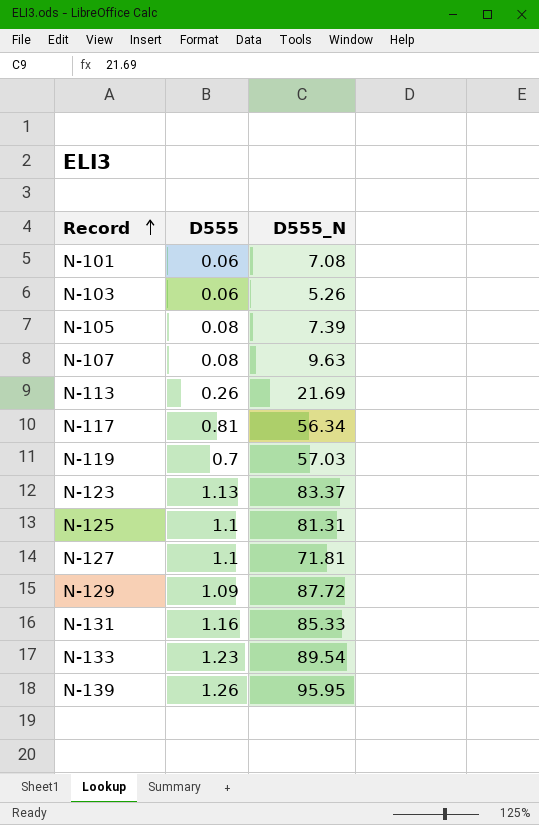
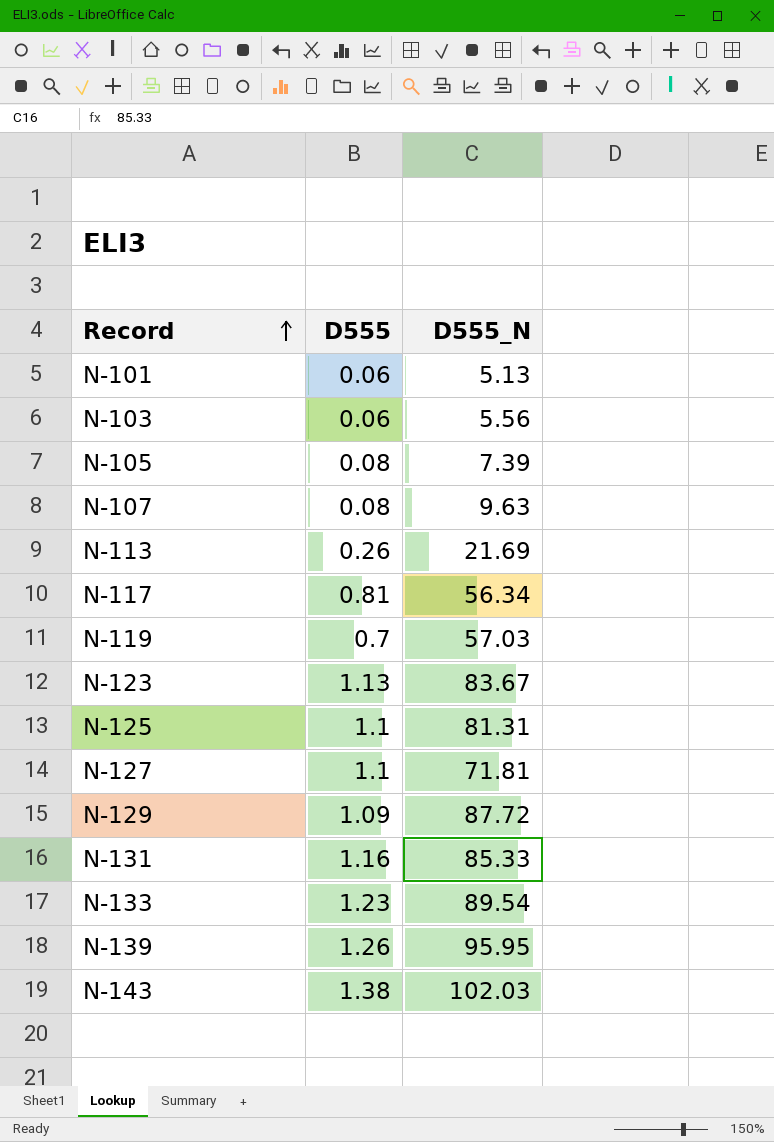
N-101 | D555_N: 7.08 -> 5.13
N-103 | D555_N: 5.26 -> 5.56
N-123 | D555_N: 83.37 -> 83.67
row N-143: none -> 1.38 | 102.03

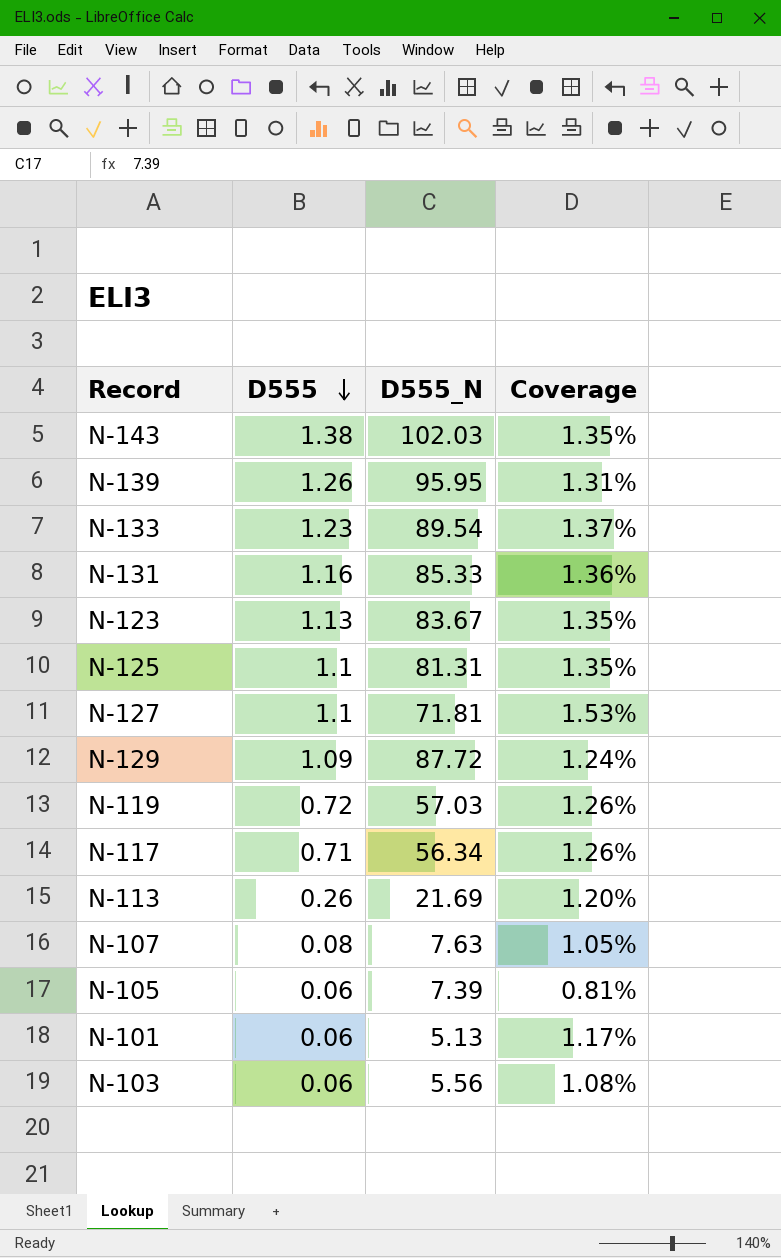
row order: Record ascending -> D555 descending
column Coverage | formula: none -> [D555] / [D555_N]
N-119 | D555: 0.7 -> 0.72
N-117 | D555: 0.81 -> 0.71
N-107 | D555_N: 9.63 -> 7.63
N-105 | D555: 0.08 -> 0.06

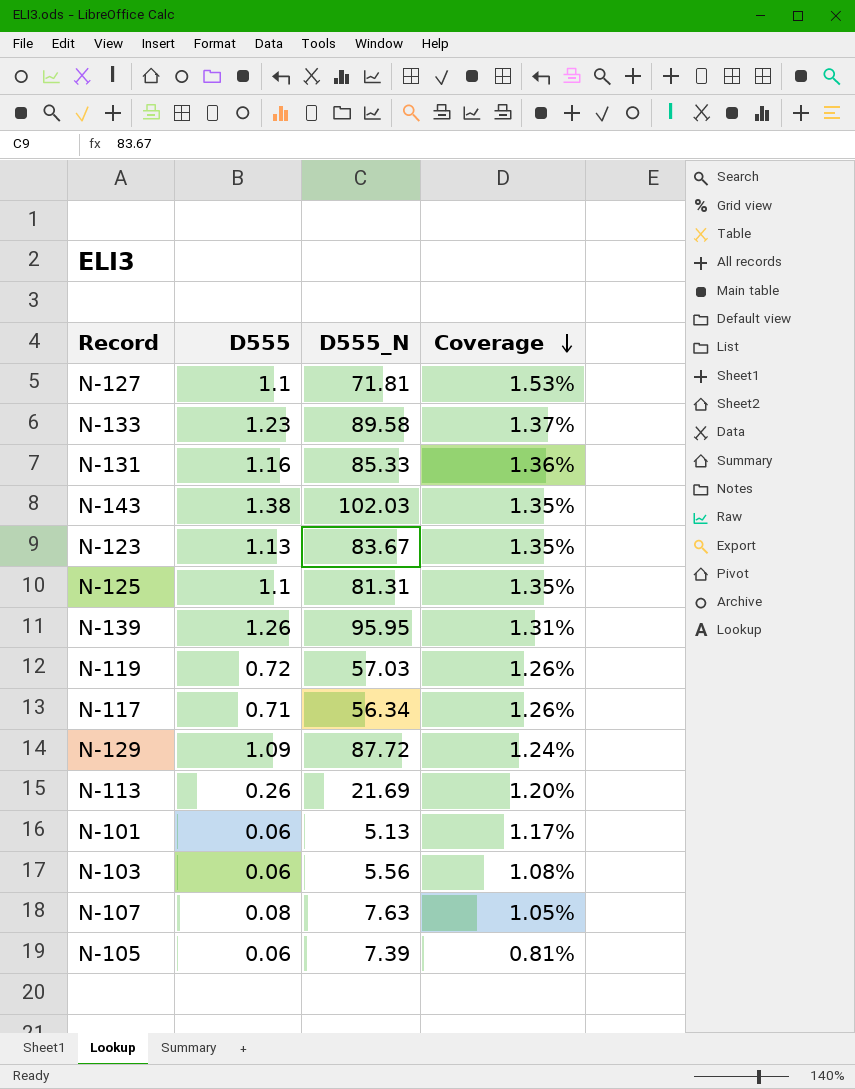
row order: D555 descending -> Coverage descending
N-133 | D555_N: 89.54 -> 89.58

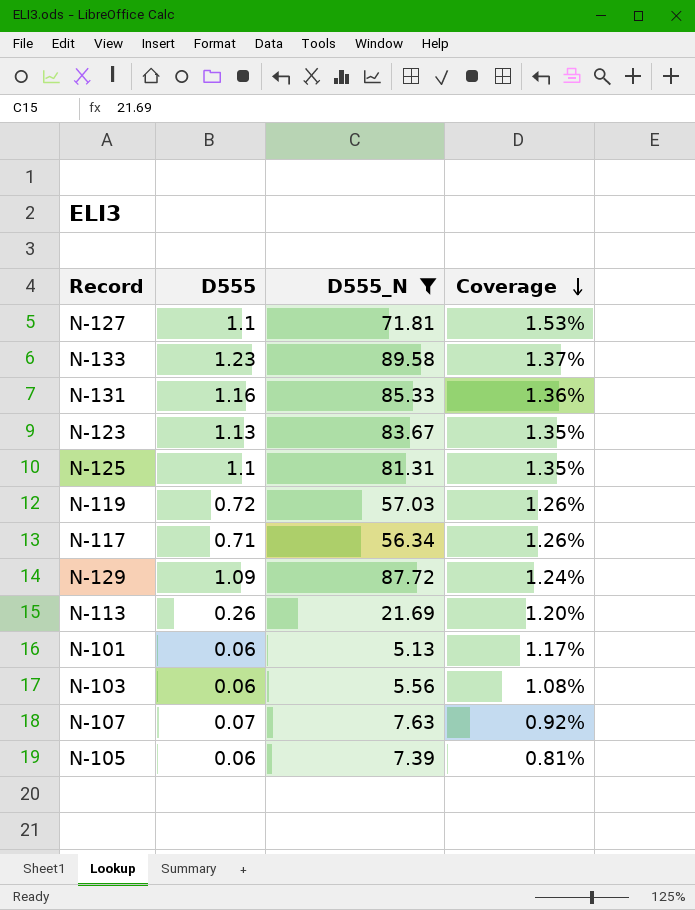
filter: none -> D555_N <= 89.58
N-107 | D555: 0.08 -> 0.07
N-107 | Coverage: 1.05% -> 0.92%

